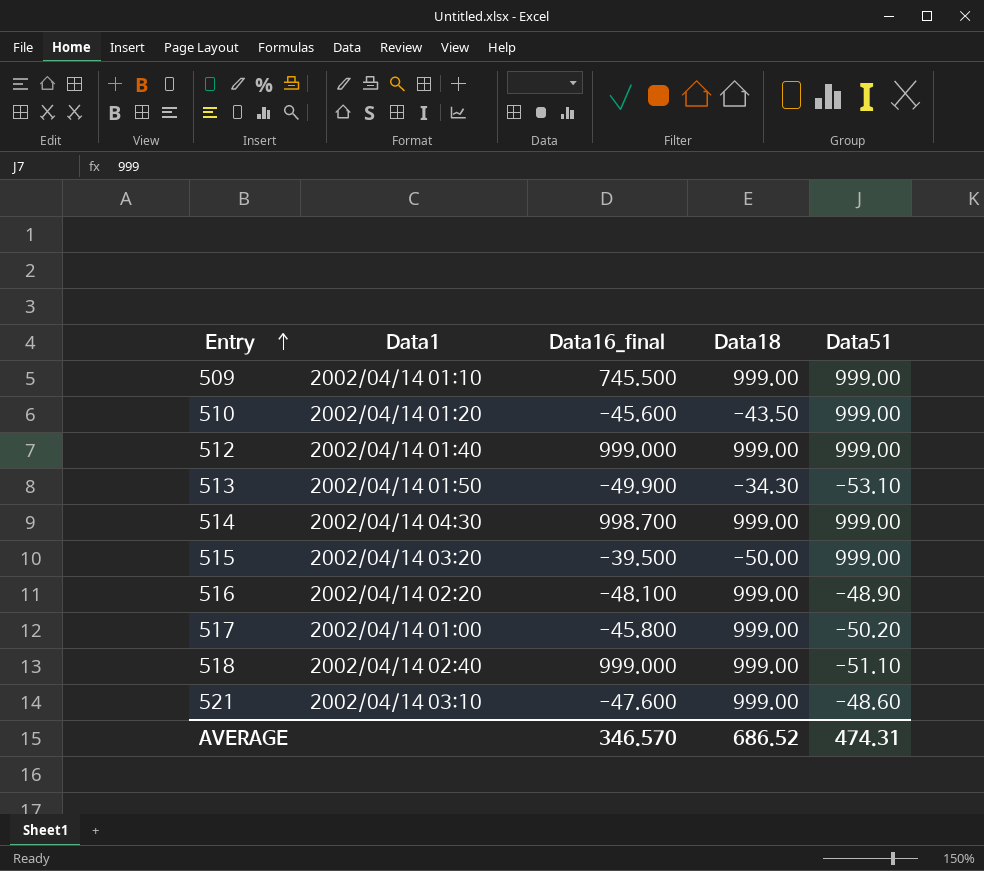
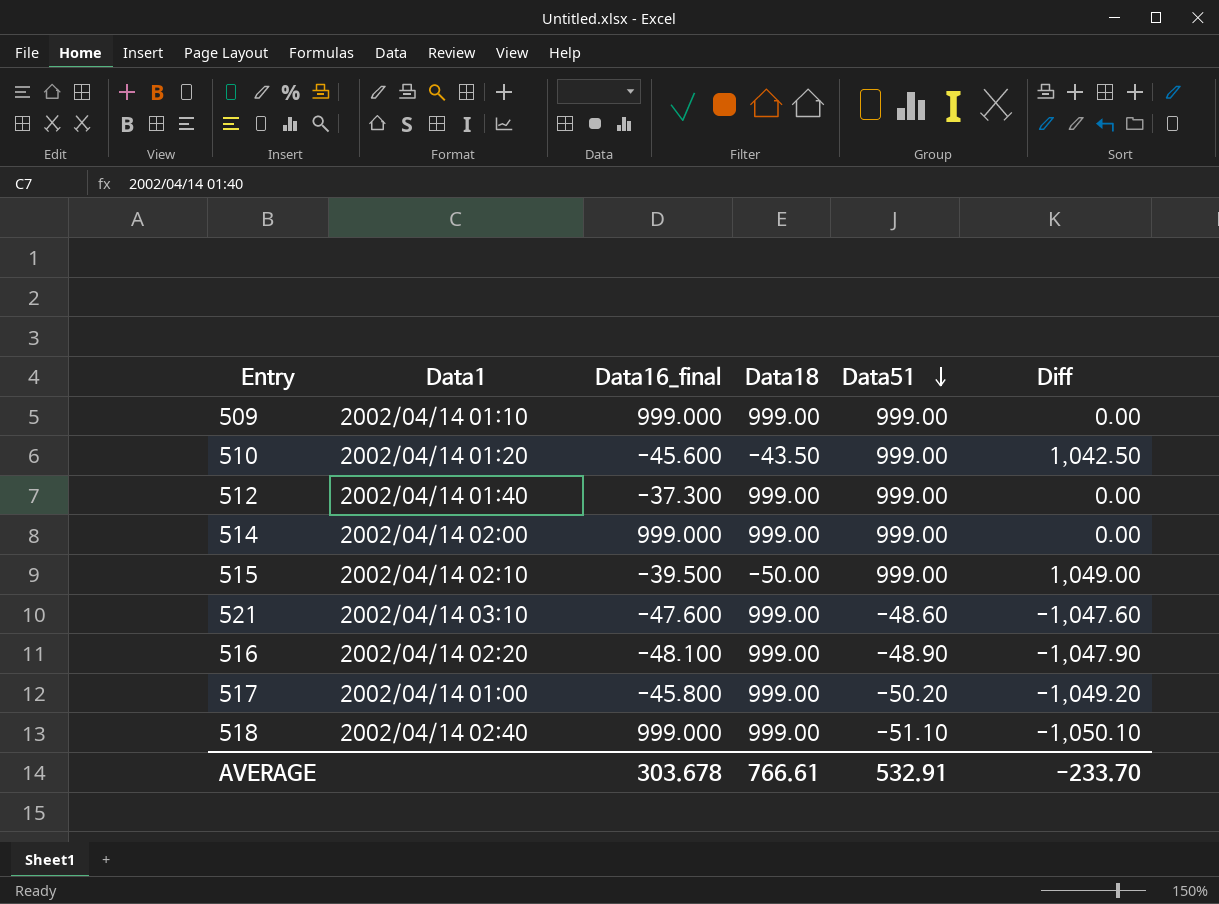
row order: Entry ascending -> Data51 descending
column Diff | formula: none -> [Data51] - [Data18]
row 513: 2002/04/14 01:50 | -49.900 | -34.30 | -53.10 -> none
509 | Data16_final: 745.500 -> 999.000
512 | Data16_final: 999.000 -> -37.300
514 | Data1: 2002/04/14 04:30 -> 2002/04/14 02:00
514 | Data16_final: 998.700 -> 999.000
515 | Data1: 2002/04/14 03:20 -> 2002/04/14 02:10
AVERAGE | Data16_final: 346.570 -> 303.678
AVERAGE | Data18: 686.52 -> 766.61
AVERAGE | Data51: 474.31 -> 532.91

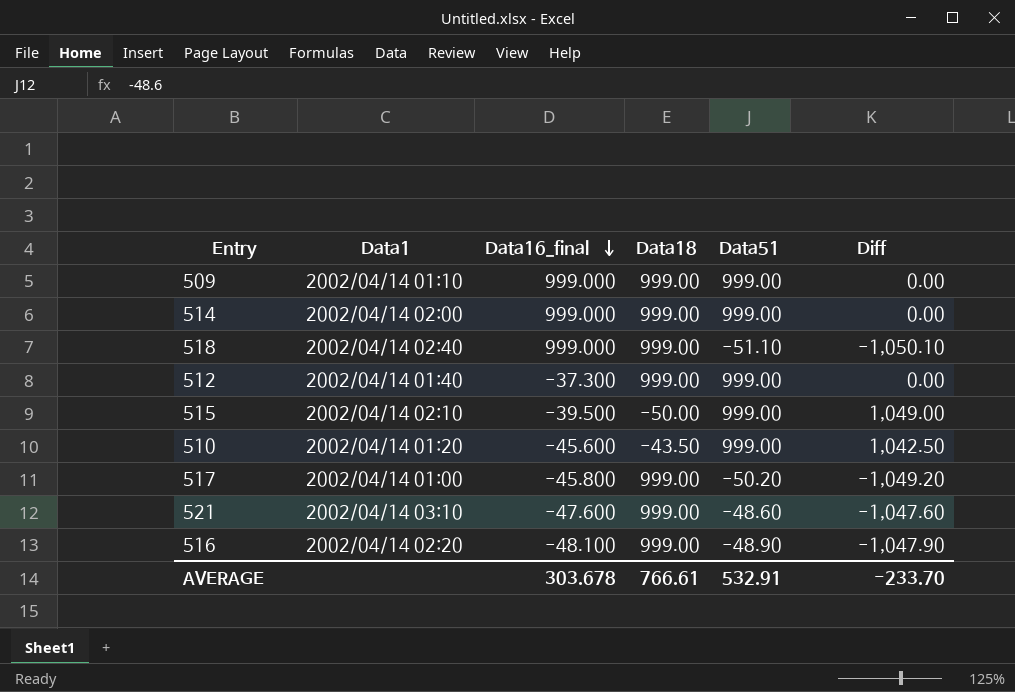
row order: Data51 descending -> Data16_final descending

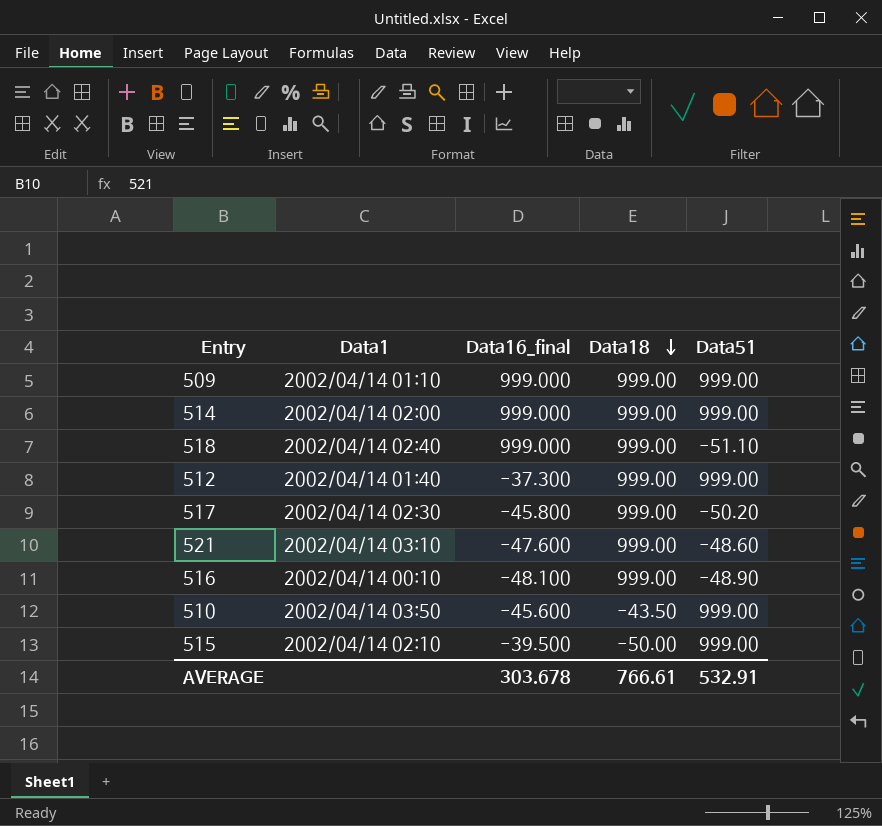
row order: Data16_final descending -> Data18 descending
column Diff | formula: [Data51] - [Data18] -> none
517 | Data1: 2002/04/14 01:00 -> 2002/04/14 02:30
516 | Data1: 2002/04/14 02:20 -> 2002/04/14 00:10
510 | Data1: 2002/04/14 01:20 -> 2002/04/14 03:50

